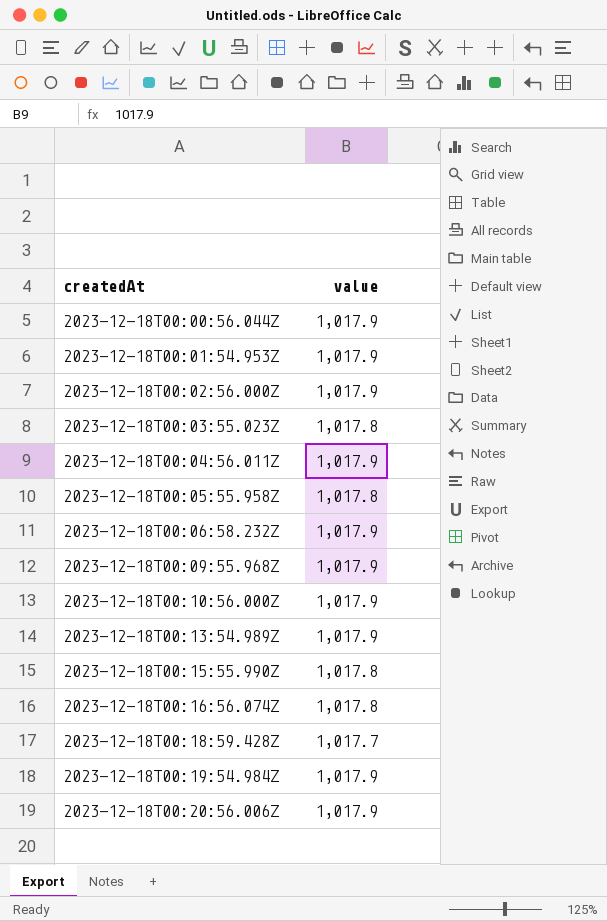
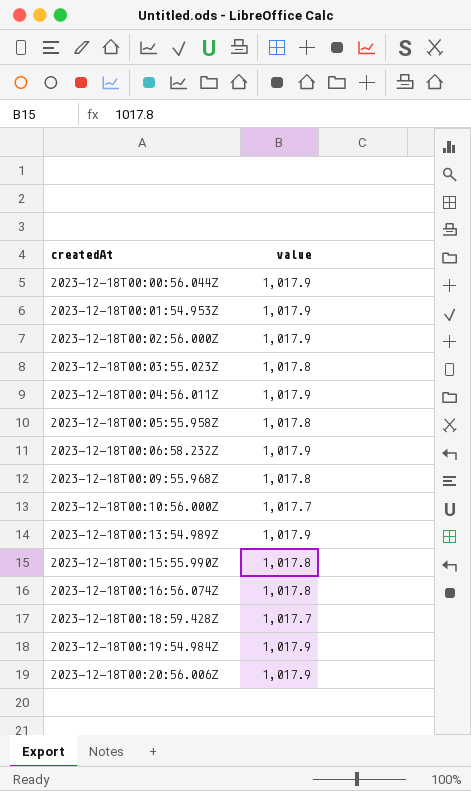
2023-12-18T00:09:55.968Z | value: 1,017.9 -> 1,017.8
2023-12-18T00:10:56.000Z | value: 1,017.9 -> 1,017.7

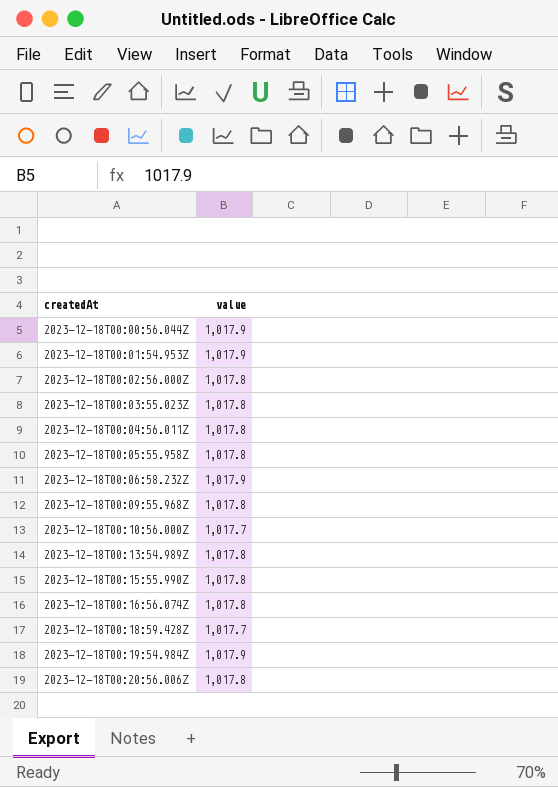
2023-12-18T00:02:56.000Z | value: 1,017.9 -> 1,017.8
2023-12-18T00:04:56.011Z | value: 1,017.9 -> 1,017.8
2023-12-18T00:13:54.989Z | value: 1,017.9 -> 1,017.8
2023-12-18T00:20:56.006Z | value: 1,017.9 -> 1,017.8

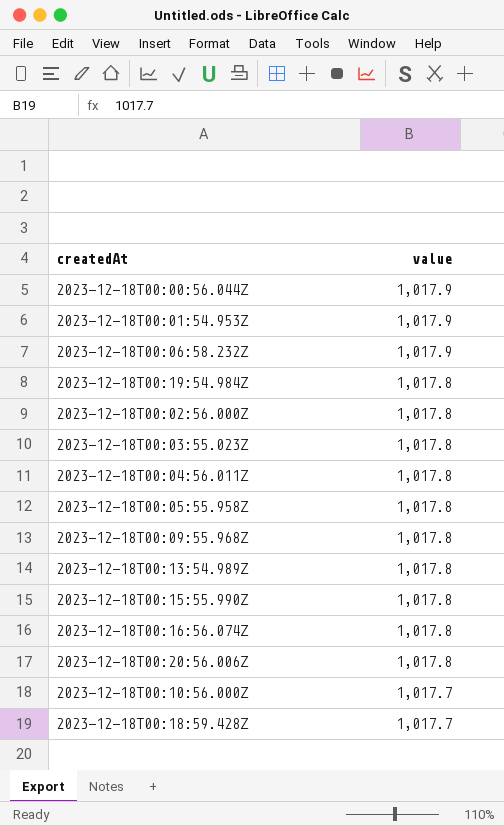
row order: createdAt ascending -> value descending
2023-12-18T00:19:54.984Z | value: 1,017.9 -> 1,017.8

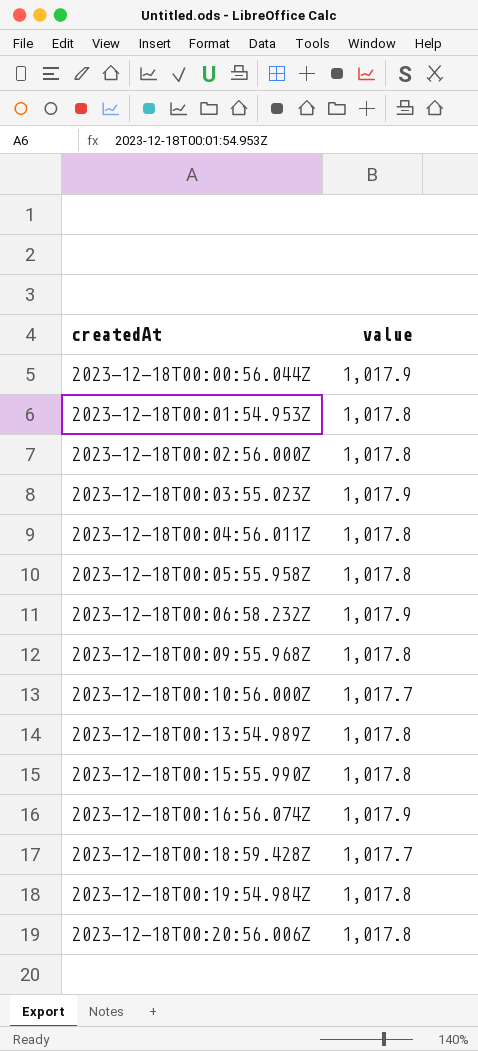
row order: value descending -> createdAt ascending
2023-12-18T00:01:54.953Z | value: 1,017.9 -> 1,017.8
2023-12-18T00:03:55.023Z | value: 1,017.8 -> 1,017.9
2023-12-18T00:16:56.074Z | value: 1,017.8 -> 1,017.9

